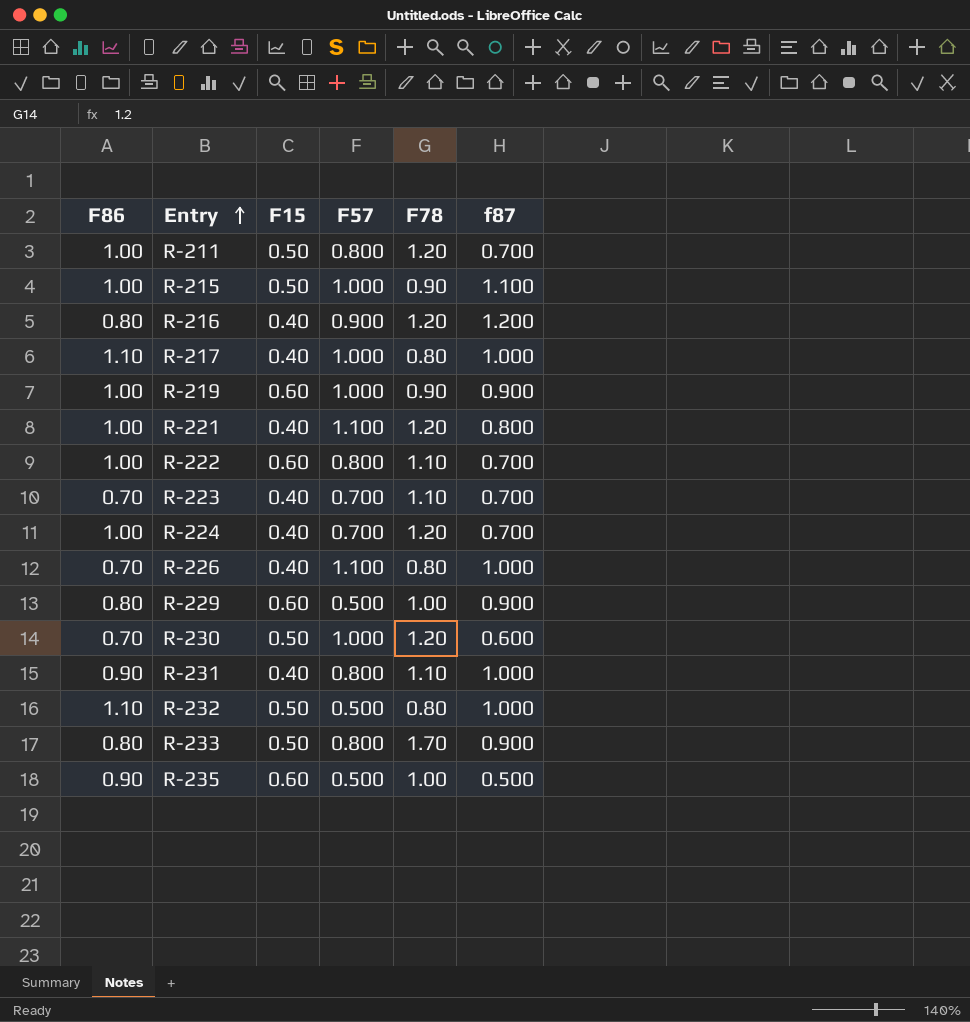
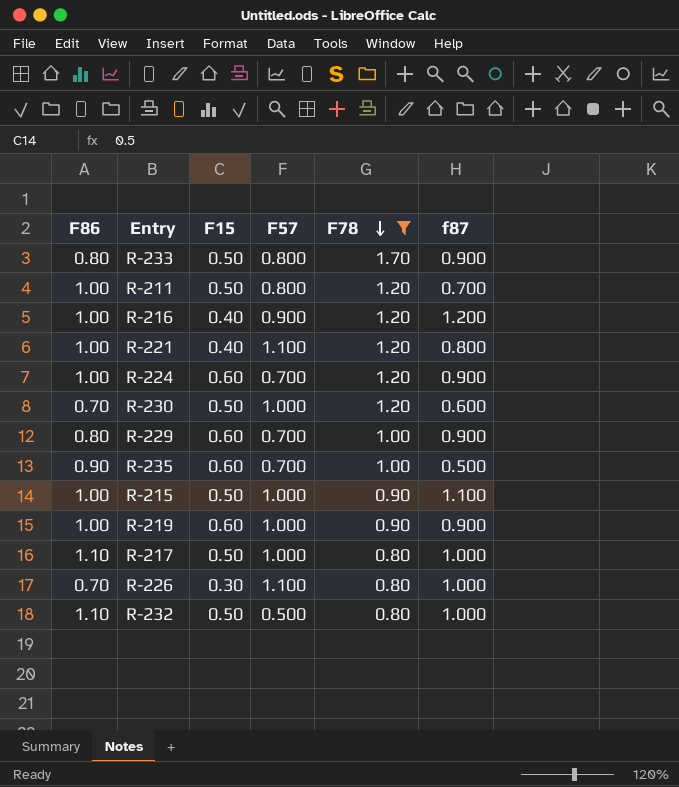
filter: none -> F78 != 1.10
row order: Entry ascending -> F78 descending
R-216 | F86: 0.80 -> 1.00
R-224 | F15: 0.40 -> 0.60
R-224 | f87: 0.700 -> 0.900
R-229 | F57: 0.500 -> 0.700
R-235 | F57: 0.500 -> 0.700
R-217 | F15: 0.40 -> 0.50
R-226 | F15: 0.40 -> 0.30

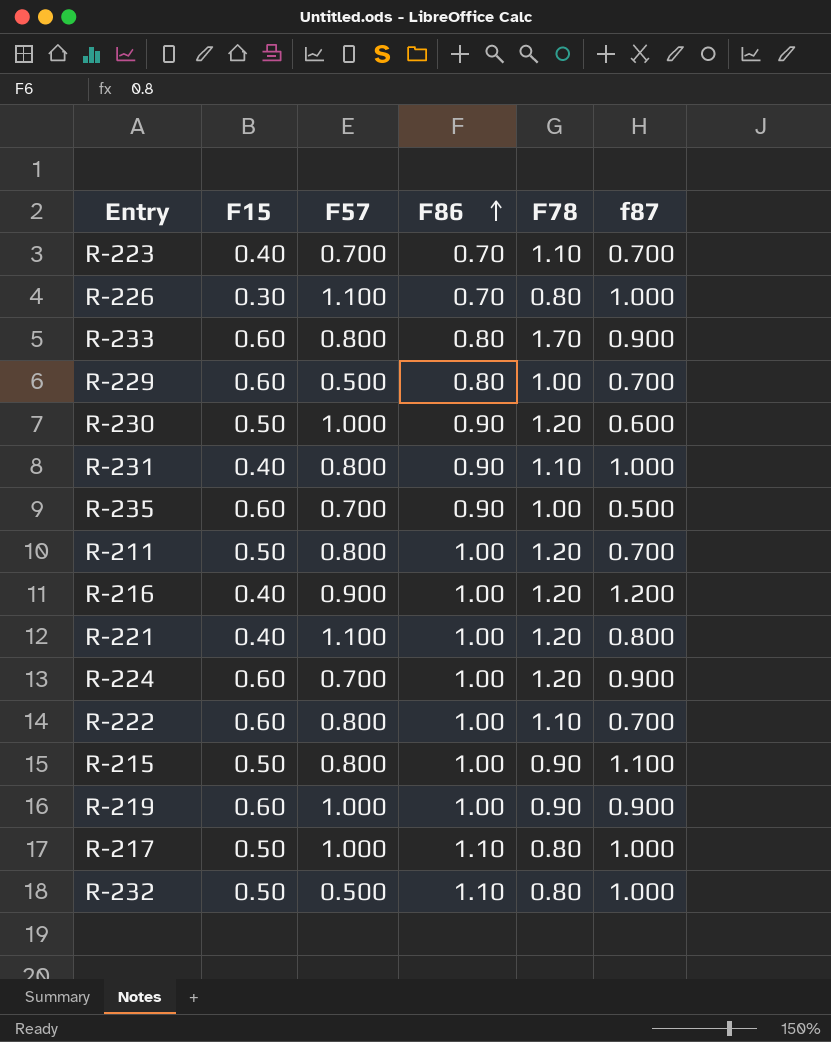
filter: F78 != 1.10 -> none
row order: F78 descending -> F86 ascending
column F86 | position: 1 -> 4
R-233 | F15: 0.50 -> 0.60
R-229 | F57: 0.700 -> 0.500
R-229 | f87: 0.900 -> 0.700
R-230 | F86: 0.70 -> 0.90
R-215 | F57: 1.000 -> 0.800

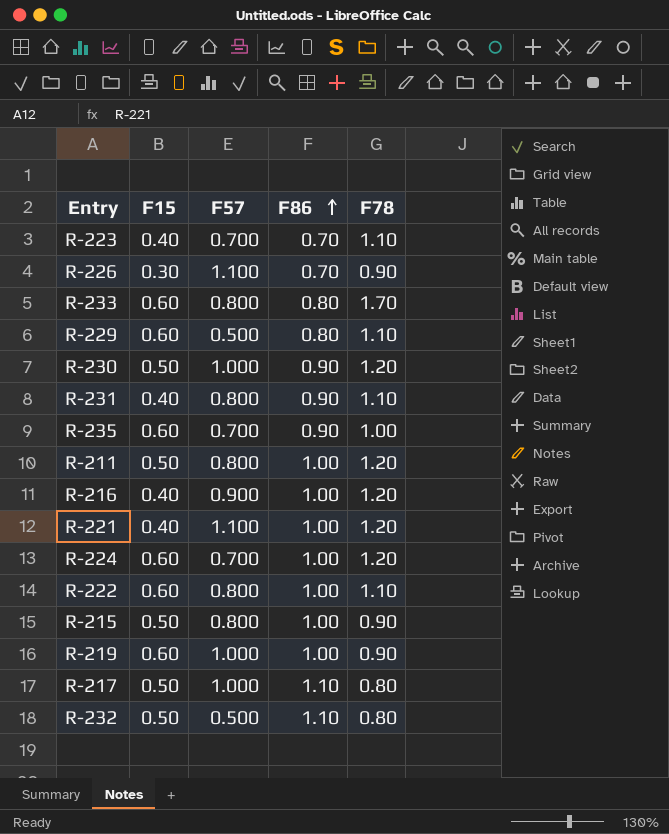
column f87 | position: 6 -> none
R-226 | F78: 0.80 -> 0.90
R-229 | F78: 1.00 -> 1.10

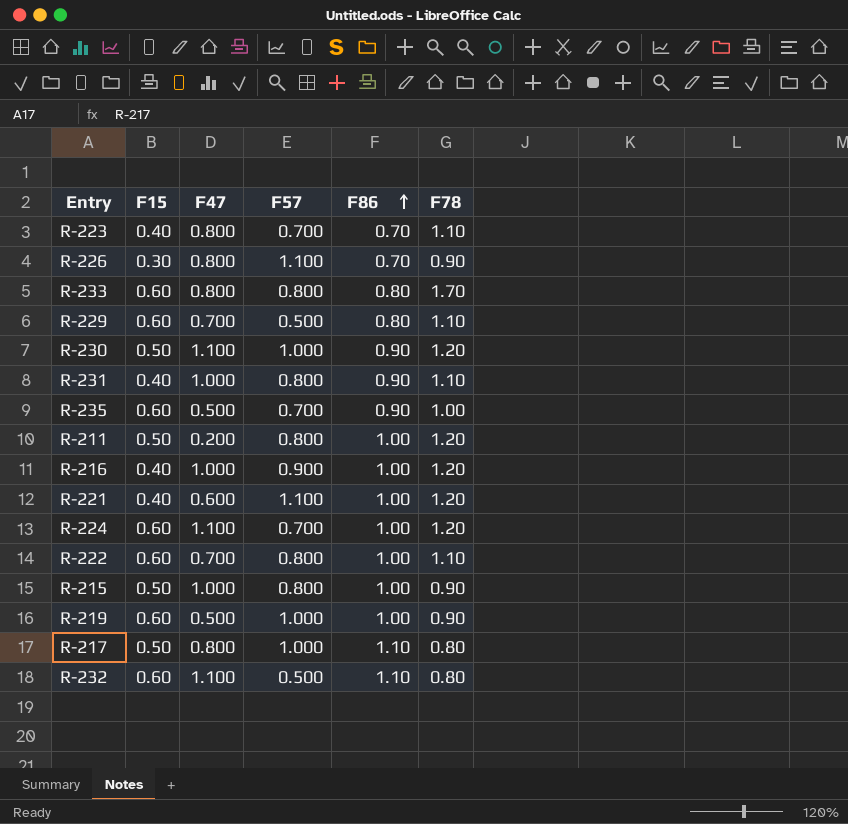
column F47 | position: none -> 3
R-232 | F15: 0.50 -> 0.60

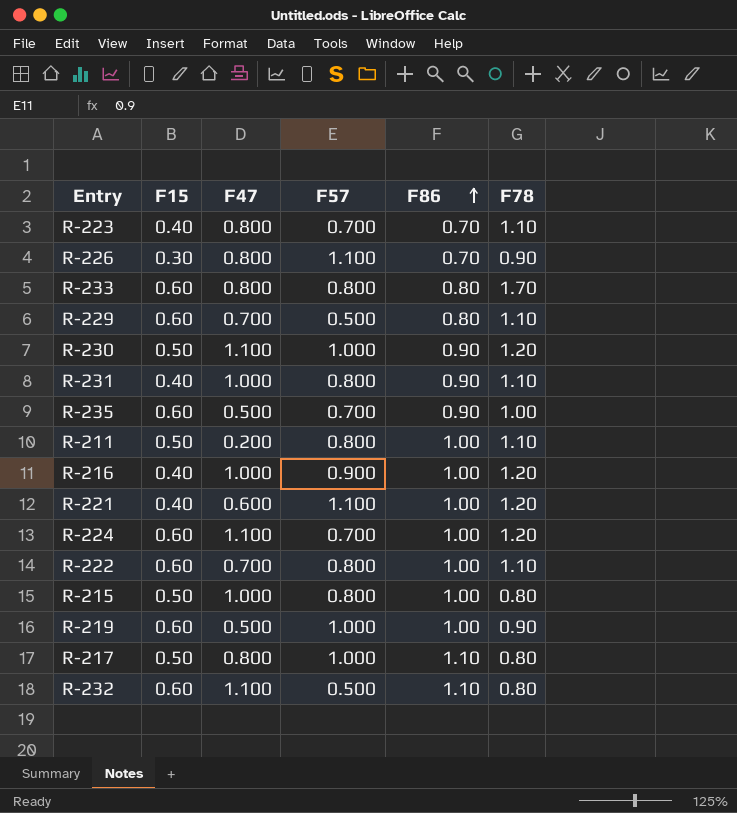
R-211 | F78: 1.20 -> 1.10
R-215 | F78: 0.90 -> 0.80

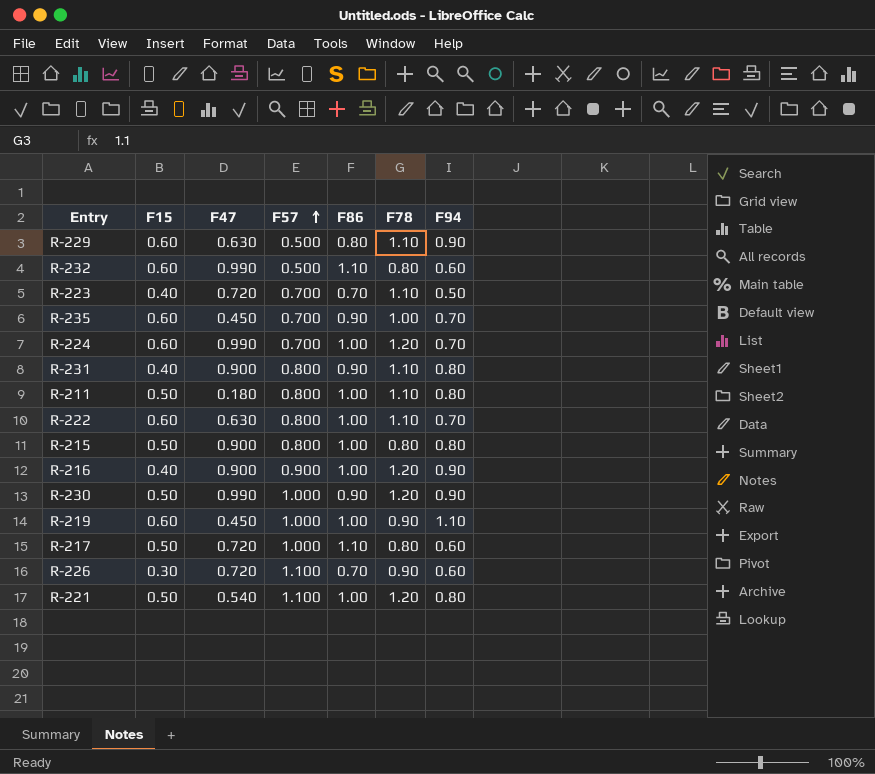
row order: F86 ascending -> F57 ascending
column F94 | position: none -> 7
row R-233: 0.60 | 0.800 | 0.800 | 0.80 | 1.70 -> none
R-229 | F47: 0.700 -> 0.630
R-232 | F47: 1.100 -> 0.990
R-223 | F47: 0.800 -> 0.720
R-235 | F47: 0.500 -> 0.450
R-224 | F47: 1.100 -> 0.990
R-231 | F47: 1.000 -> 0.900
R-211 | F47: 0.200 -> 0.180
R-222 | F47: 0.700 -> 0.630
R-215 | F47: 1.000 -> 0.900
R-216 | F47: 1.000 -> 0.900
R-230 | F47: 1.100 -> 0.990
R-219 | F47: 0.500 -> 0.450
R-217 | F47: 0.800 -> 0.720
R-226 | F47: 0.800 -> 0.720
R-221 | F15: 0.40 -> 0.50
R-221 | F47: 0.600 -> 0.540

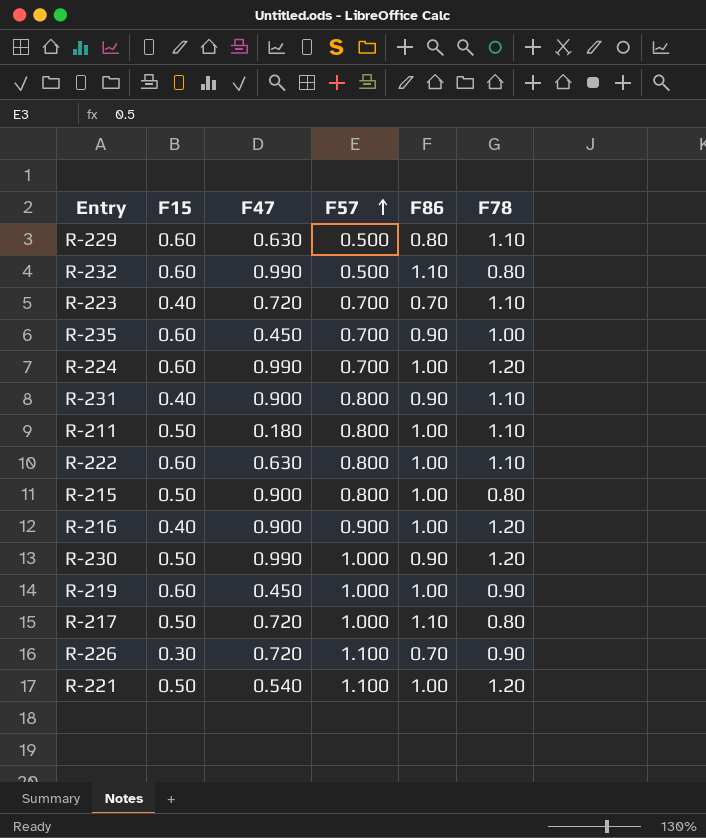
column F94 | position: 7 -> none

